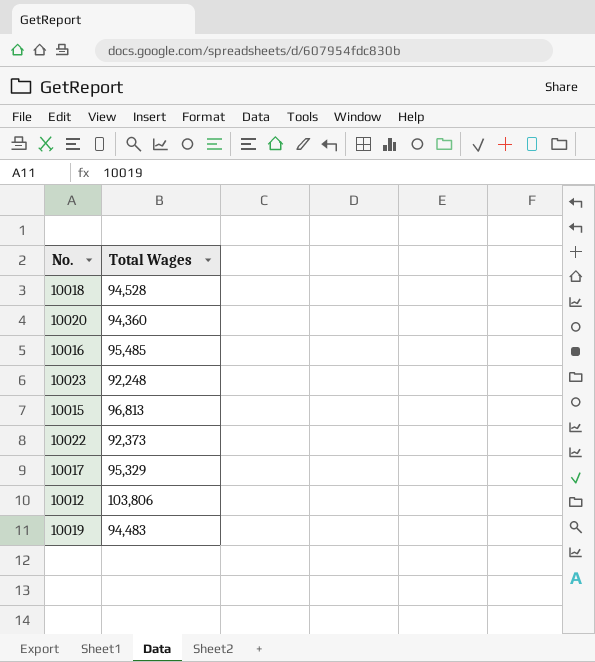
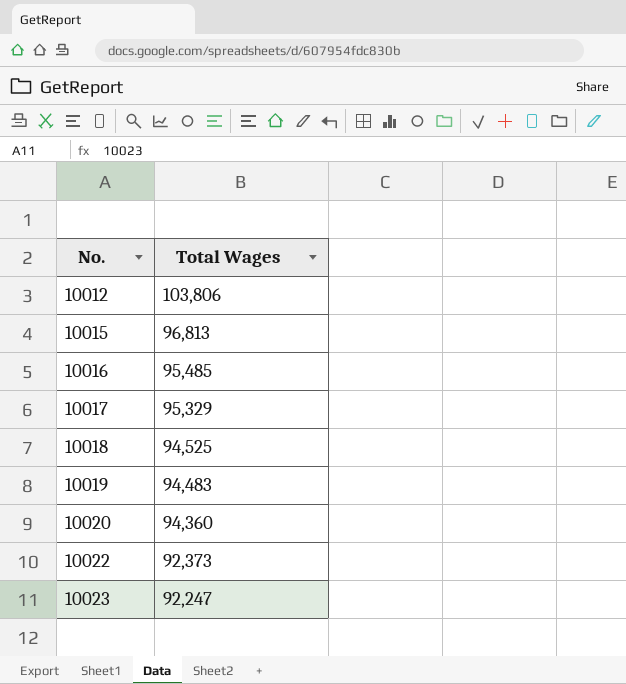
row order: none -> No. ascending
10018 | Total Wages: 94,528 -> 94,525
10023 | Total Wages: 92,248 -> 92,247

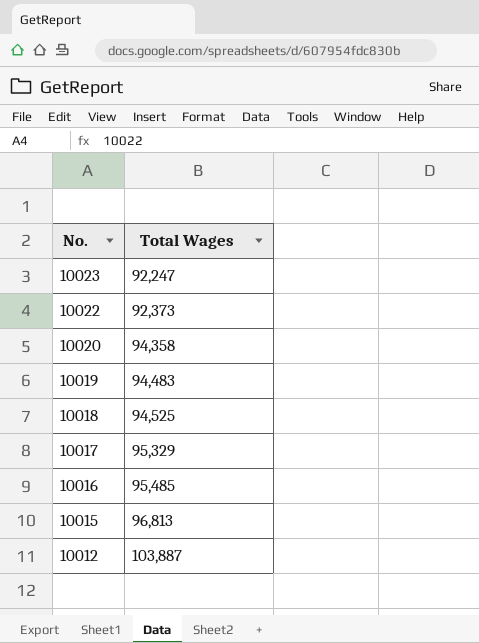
row order: No. ascending -> No. descending
10020 | Total Wages: 94,360 -> 94,358
10012 | Total Wages: 103,806 -> 103,887

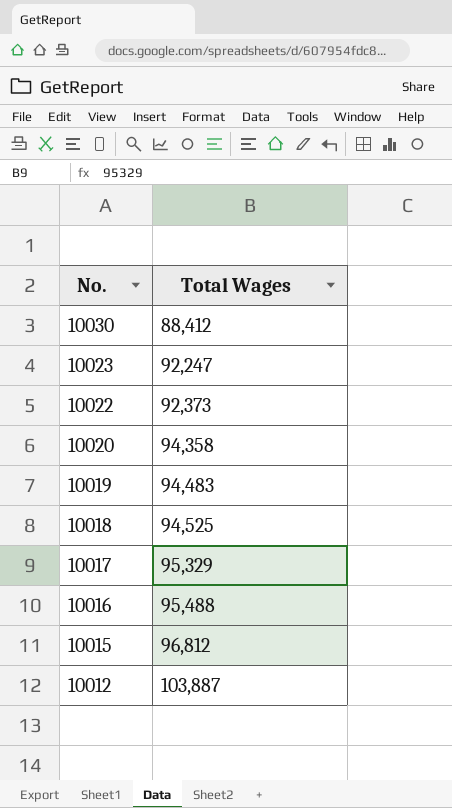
row 10030: none -> 88,412
10016 | Total Wages: 95,485 -> 95,488
10015 | Total Wages: 96,813 -> 96,812

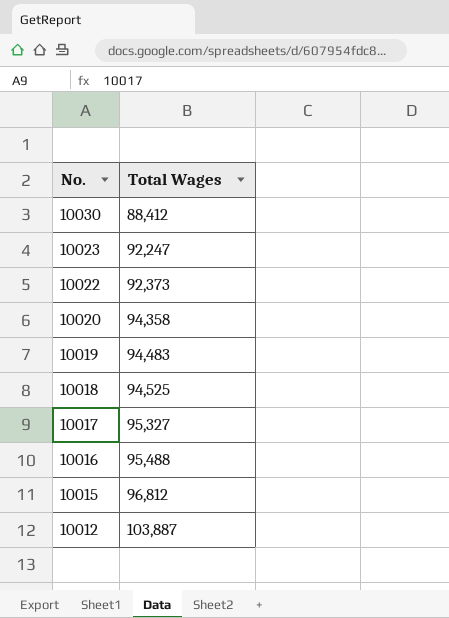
10017 | Total Wages: 95,329 -> 95,327

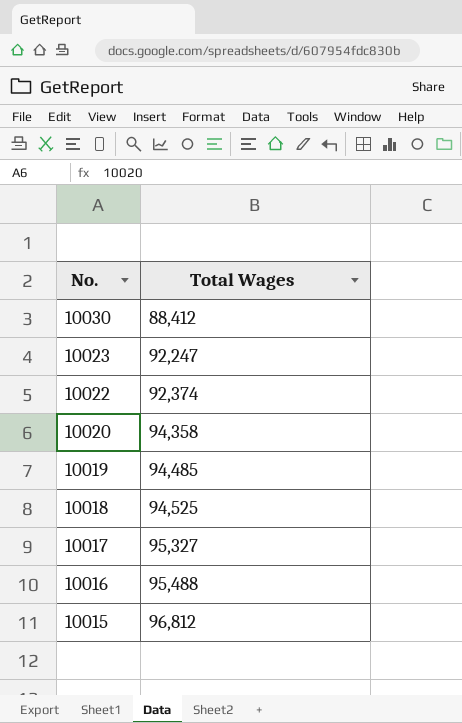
row 10012: 103,887 -> none
10022 | Total Wages: 92,373 -> 92,374
10019 | Total Wages: 94,483 -> 94,485

